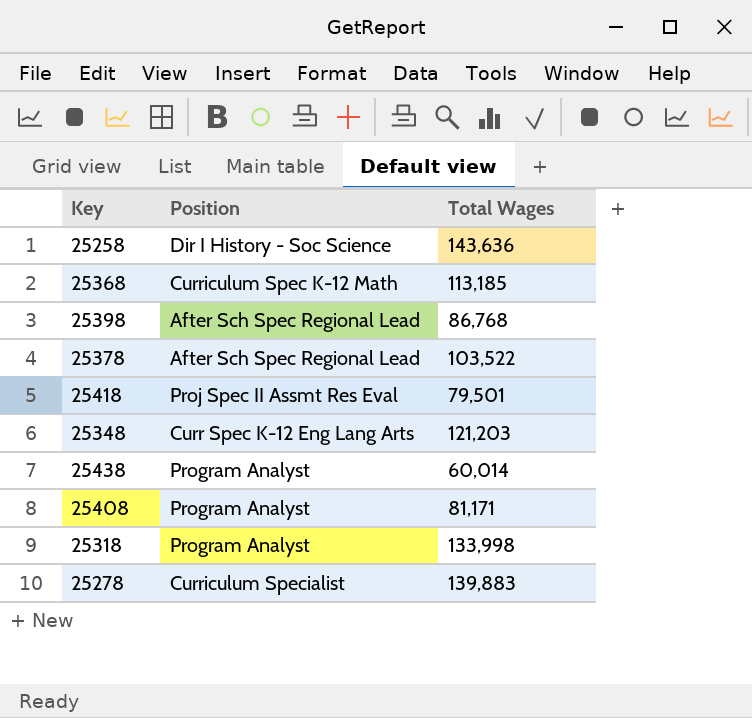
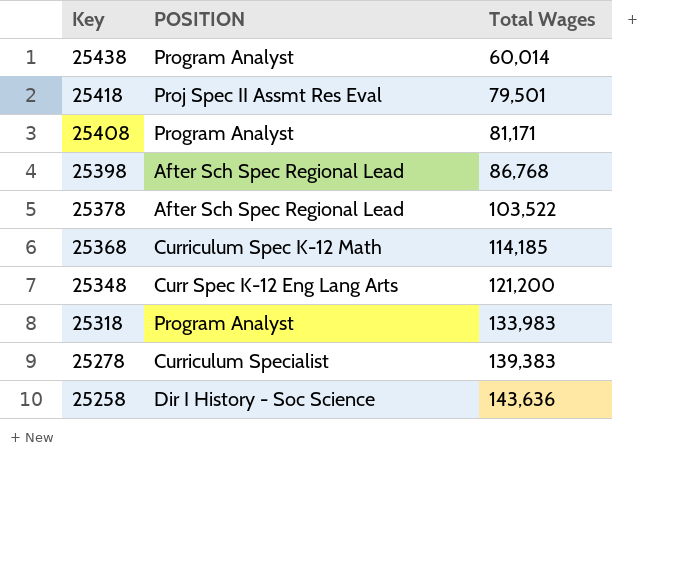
row order: none -> Key descending
column name: Position -> POSITION
25368 | Total Wages: 113,185 -> 114,185
25348 | Total Wages: 121,203 -> 121,200
25318 | Total Wages: 133,998 -> 133,983
25278 | Total Wages: 139,883 -> 139,383

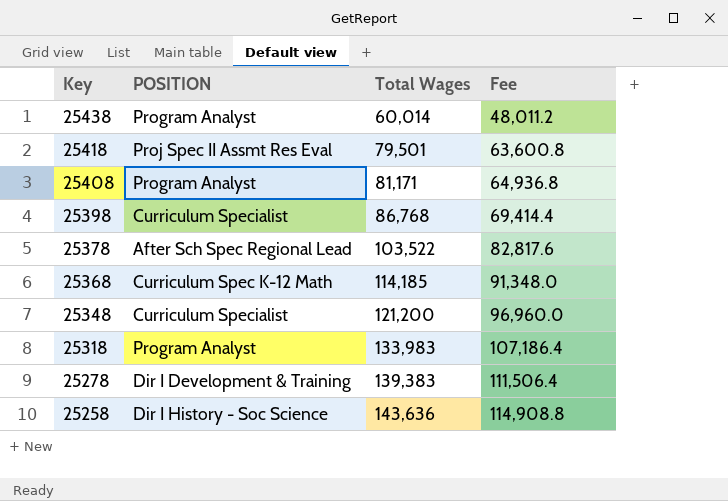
column Fee | formula: none -> [Total Wages] * 0.8
25398 | POSITION: After Sch Spec Regional Lead -> Curriculum Specialist
25348 | POSITION: Curr Spec K-12 Eng Lang Arts -> Curriculum Specialist
25278 | POSITION: Curriculum Specialist -> Dir I Development & Training

